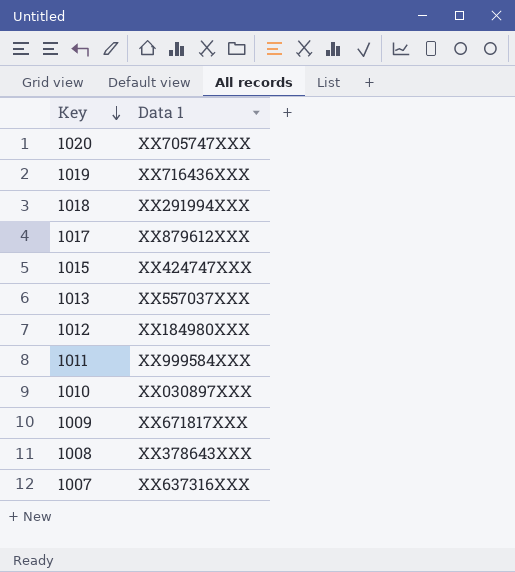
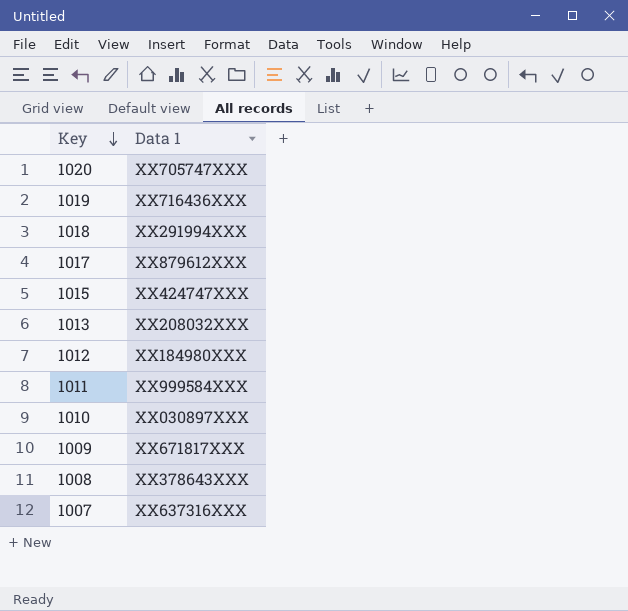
1013 | Data 1: XX557037XXX -> XX208032XXX

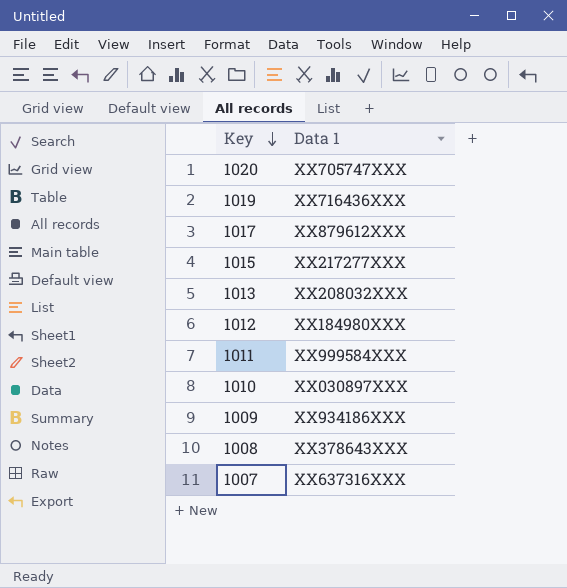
row 1018: XX291994XXX -> none
1015 | Data 1: XX424747XXX -> XX217277XXX
1009 | Data 1: XX671817XXX -> XX934186XXX

